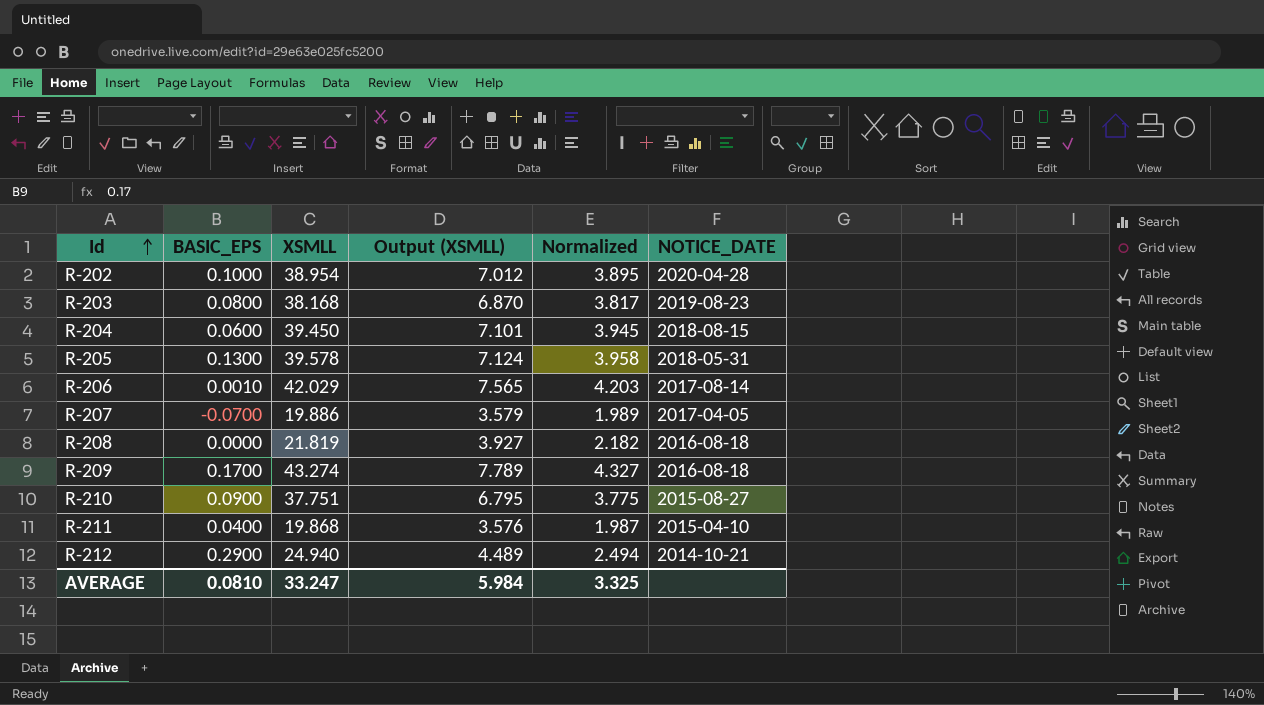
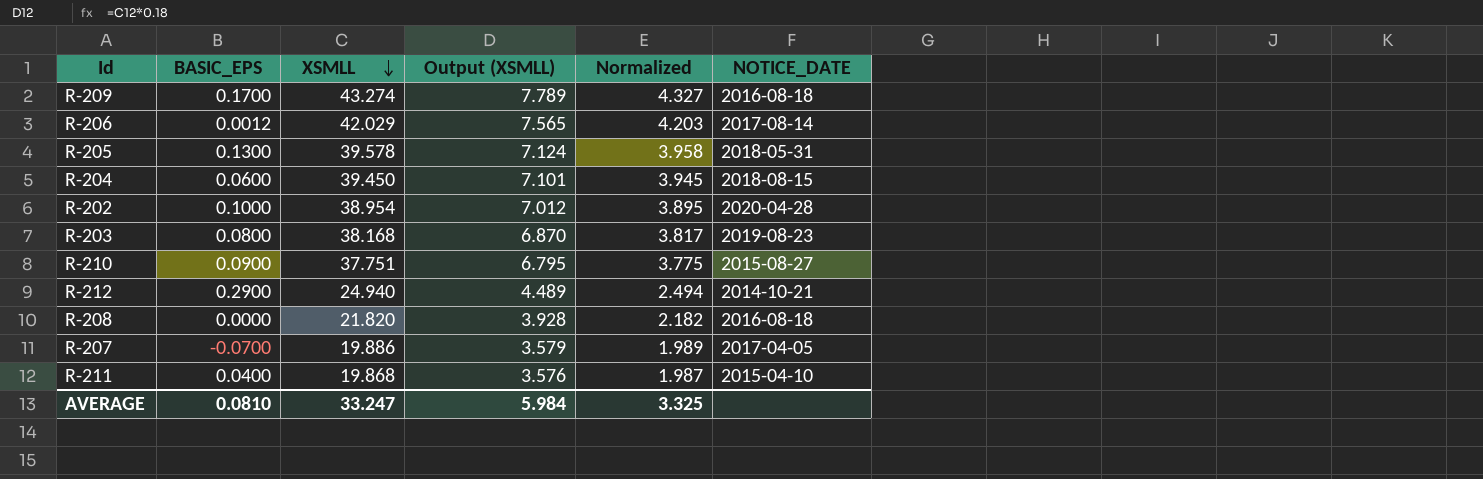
row order: Id ascending -> XSMLL descending
R-206 | BASIC_EPS: 0.0010 -> 0.0012
R-208 | XSMLL: 21.819 -> 21.820
R-208 | Output (XSMLL): 3.927 -> 3.928

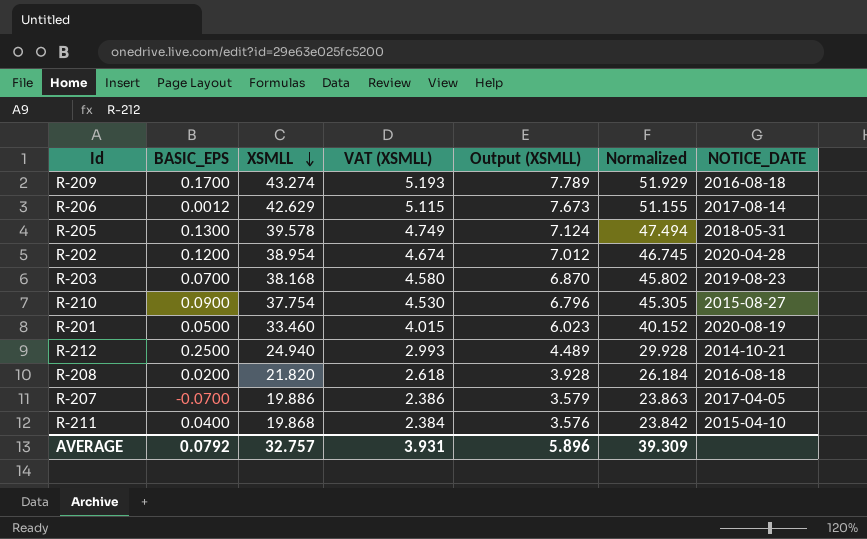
column VAT (XSMLL) | formula: none -> [XSMLL] * 0.12
column Normalized | formula: [XSMLL] * 0.1 -> [XSMLL] * 1.2
row R-204: 0.0600 | 39.450 | 7.101 | 3.945 | 2018-08-15 -> none
R-206 | XSMLL: 42.029 -> 42.629
R-206 | Output (XSMLL): 7.565 -> 7.673
R-202 | BASIC_EPS: 0.1000 -> 0.1200
R-203 | BASIC_EPS: 0.0800 -> 0.0700
R-210 | XSMLL: 37.751 -> 37.754
R-210 | Output (XSMLL): 6.795 -> 6.796
row R-201: none -> 0.0500 | 33.460 | 4.015 | 6.023 | 40.152 | 2020-08-19
R-212 | BASIC_EPS: 0.2900 -> 0.2500
R-208 | BASIC_EPS: 0.0000 -> 0.0200
AVERAGE | BASIC_EPS: 0.0810 -> 0.0792
AVERAGE | XSMLL: 33.247 -> 32.757
AVERAGE | Output (XSMLL): 5.984 -> 5.896
AVERAGE | Normalized: 3.325 -> 39.309

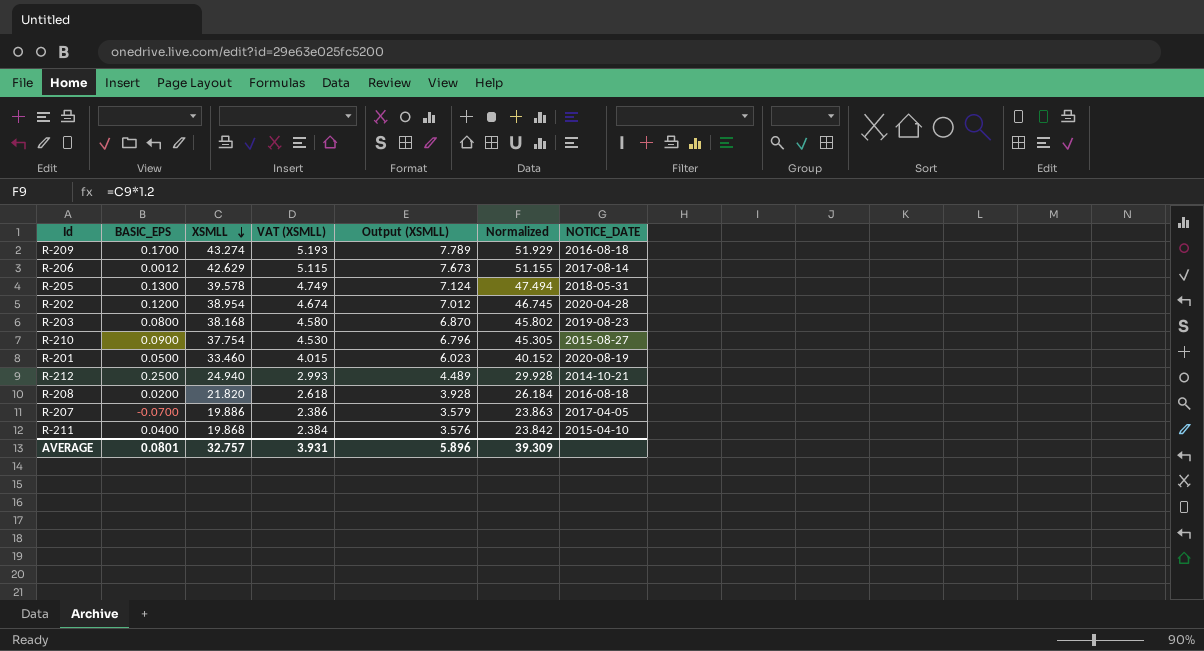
R-203 | BASIC_EPS: 0.0700 -> 0.0800
AVERAGE | BASIC_EPS: 0.0792 -> 0.0801

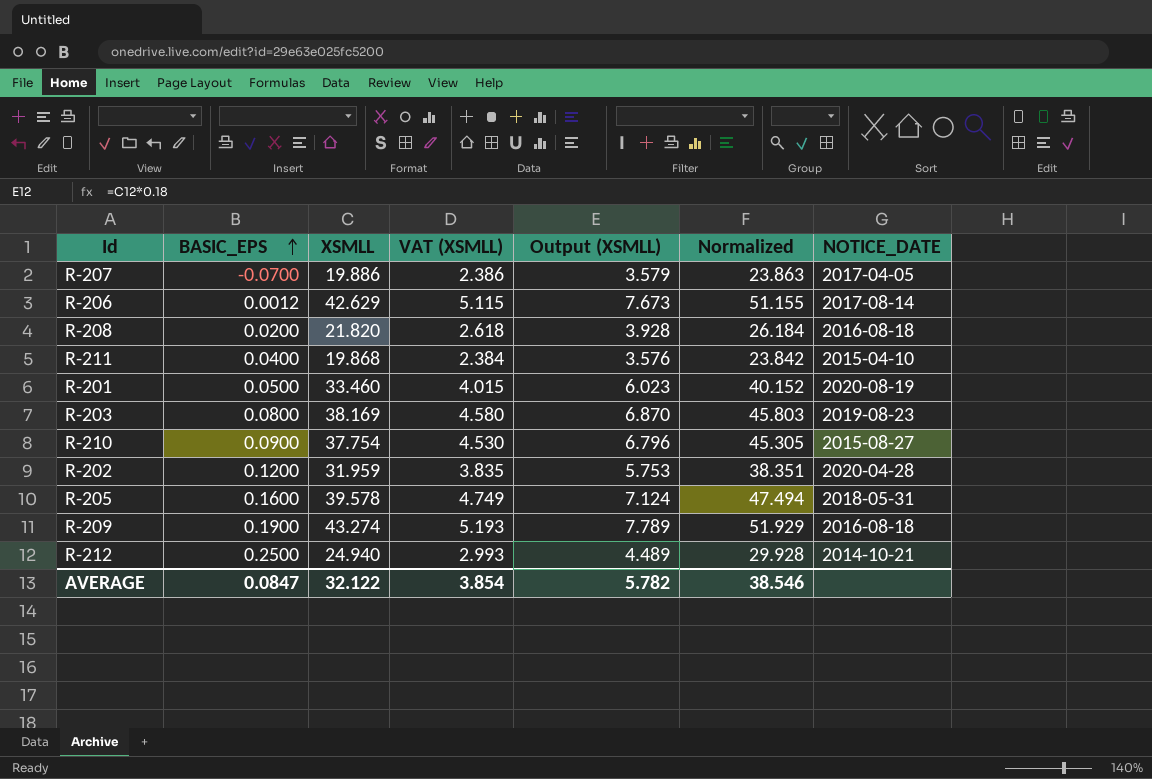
row order: XSMLL descending -> BASIC_EPS ascending
R-203 | XSMLL: 38.168 -> 38.169
R-203 | Normalized: 45.802 -> 45.803
R-202 | XSMLL: 38.954 -> 31.959
R-202 | VAT (XSMLL): 4.674 -> 3.835
R-202 | Output (XSMLL): 7.012 -> 5.753
R-202 | Normalized: 46.745 -> 38.351
R-205 | BASIC_EPS: 0.1300 -> 0.1600
R-209 | BASIC_EPS: 0.1700 -> 0.1900
AVERAGE | BASIC_EPS: 0.0801 -> 0.0847
AVERAGE | XSMLL: 32.757 -> 32.122
AVERAGE | VAT (XSMLL): 3.931 -> 3.854
AVERAGE | Output (XSMLL): 5.896 -> 5.782
AVERAGE | Normalized: 39.309 -> 38.546

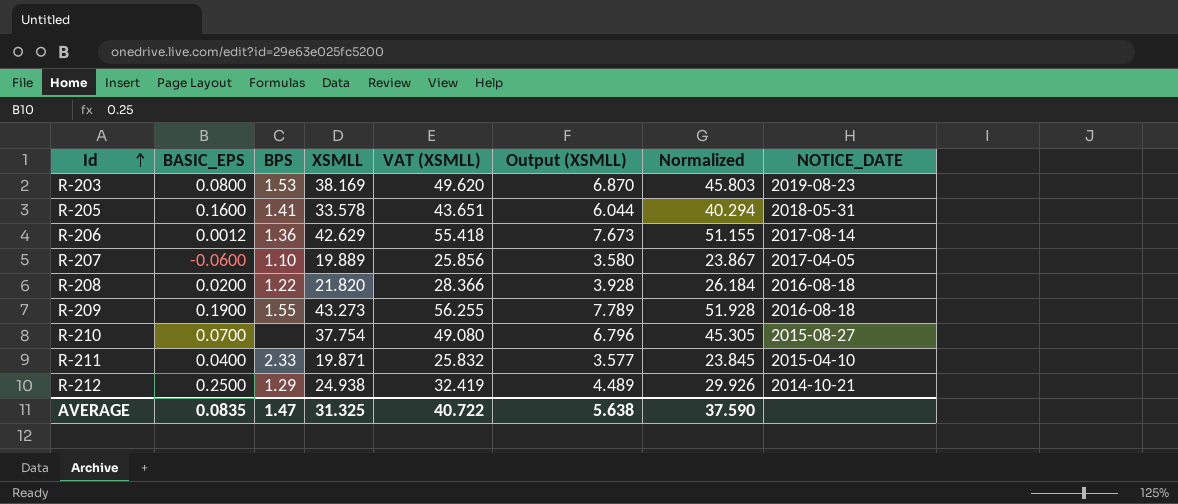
row order: BASIC_EPS ascending -> Id ascending
column BPS | position: none -> 3
column VAT (XSMLL) | formula: [XSMLL] * 0.12 -> [XSMLL] * 1.3
row R-201: 0.0500 | 33.460 | 4.015 | 6.023 | 40.152 | 2020-08-19 -> none
row R-202: 0.1200 | 31.959 | 3.835 | 5.753 | 38.351 | 2020-04-28 -> none
R-205 | XSMLL: 39.578 -> 33.578
R-205 | Output (XSMLL): 7.124 -> 6.044
R-205 | Normalized: 47.494 -> 40.294
R-207 | BASIC_EPS: -0.0700 -> -0.0600
R-207 | XSMLL: 19.886 -> 19.889
R-207 | Output (XSMLL): 3.579 -> 3.580
R-207 | Normalized: 23.863 -> 23.867
R-209 | XSMLL: 43.274 -> 43.273
R-209 | Normalized: 51.929 -> 51.928
R-210 | BASIC_EPS: 0.0900 -> 0.0700
R-211 | XSMLL: 19.868 -> 19.871
R-211 | Output (XSMLL): 3.576 -> 3.577
R-211 | Normalized: 23.842 -> 23.845
R-212 | XSMLL: 24.940 -> 24.938
R-212 | Normalized: 29.928 -> 29.926
AVERAGE | BASIC_EPS: 0.0847 -> 0.0835
AVERAGE | XSMLL: 32.122 -> 31.325
AVERAGE | VAT (XSMLL): 3.854 -> 40.722
AVERAGE | Output (XSMLL): 5.782 -> 5.638
AVERAGE | Normalized: 38.546 -> 37.590

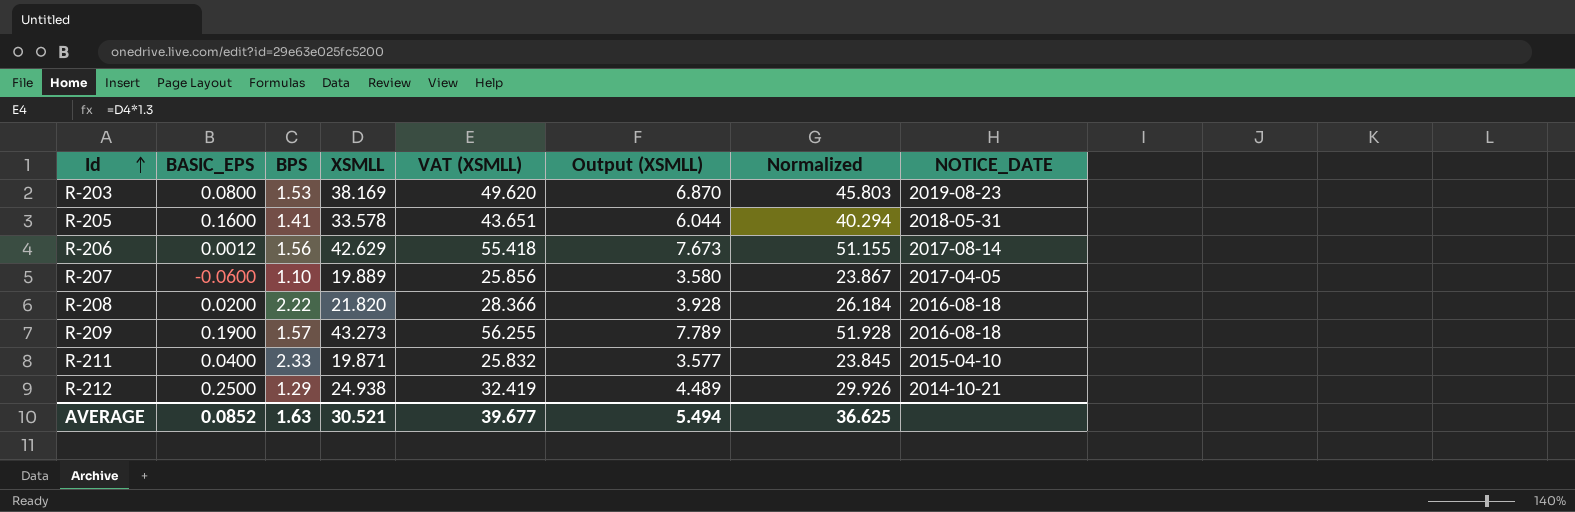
row R-210: 0.0700 | none | 37.754 | 49.080 | 6.796 | 45.305 | 2015-08-27 -> none
R-206 | BPS: 1.36 -> 1.56
R-208 | BPS: 1.22 -> 2.22
R-209 | BPS: 1.55 -> 1.57
AVERAGE | BASIC_EPS: 0.0835 -> 0.0852
AVERAGE | BPS: 1.47 -> 1.63
AVERAGE | XSMLL: 31.325 -> 30.521
AVERAGE | VAT (XSMLL): 40.722 -> 39.677
AVERAGE | Output (XSMLL): 5.638 -> 5.494
AVERAGE | Normalized: 37.590 -> 36.625

